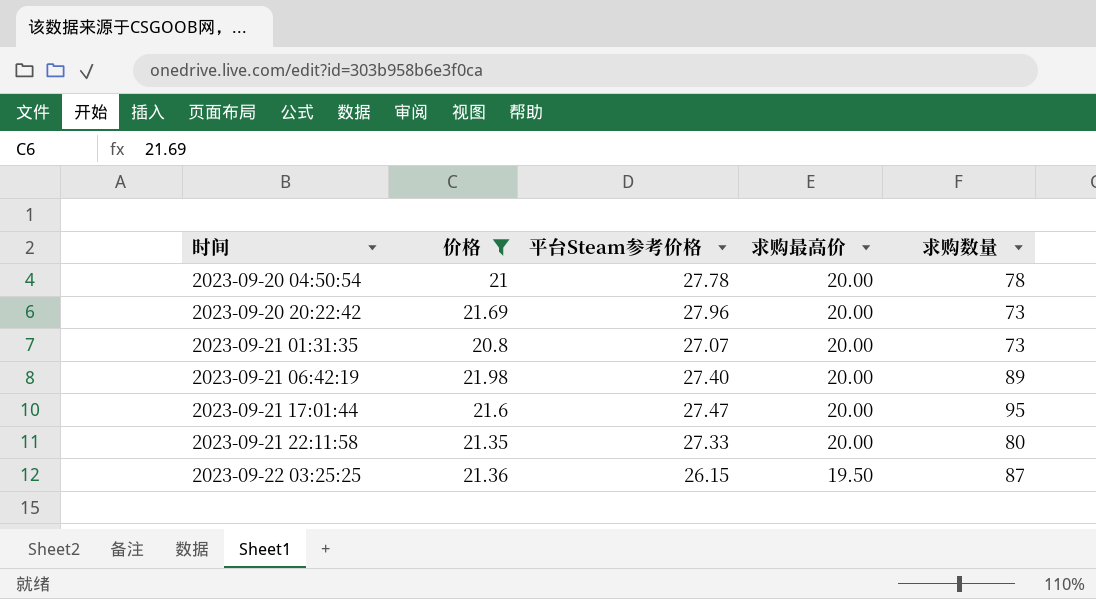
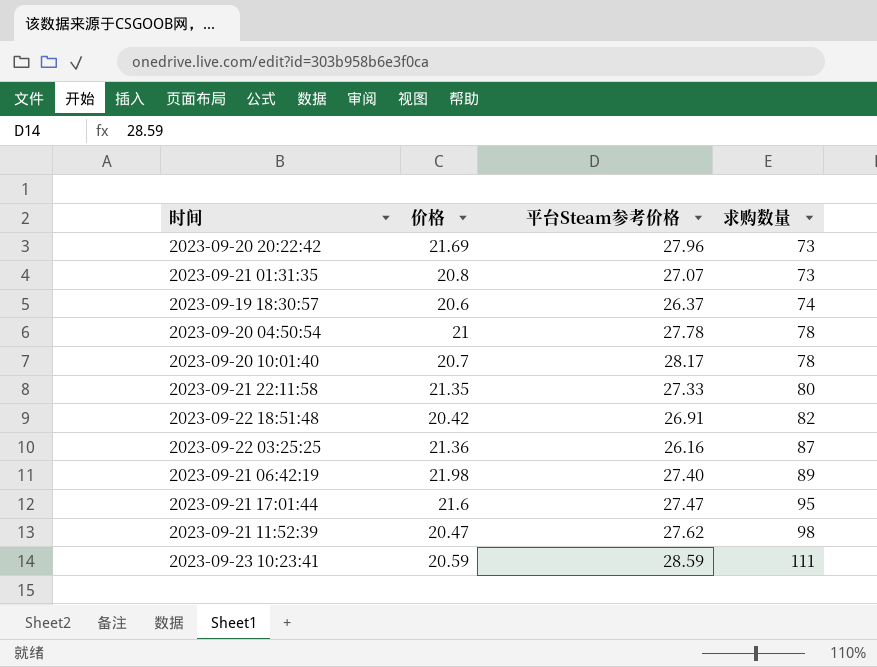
filter: 价格 >= 20.8 -> none
row order: 时间 ascending -> 求购数量 ascending
column 求购最高价 | position: 4 -> none
2023-09-22 03:25:25 | 平台Steam参考价格: 26.15 -> 26.16

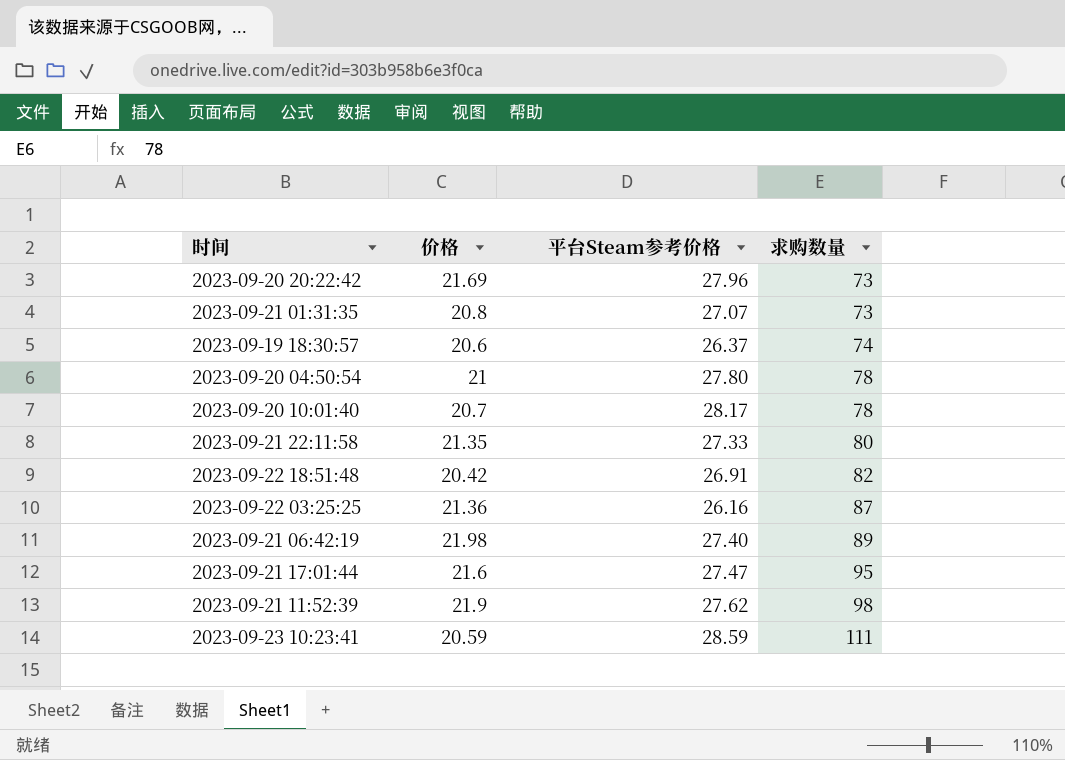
2023-09-20 04:50:54 | 平台Steam参考价格: 27.78 -> 27.80
2023-09-21 11:52:39 | 价格: 20.47 -> 21.9

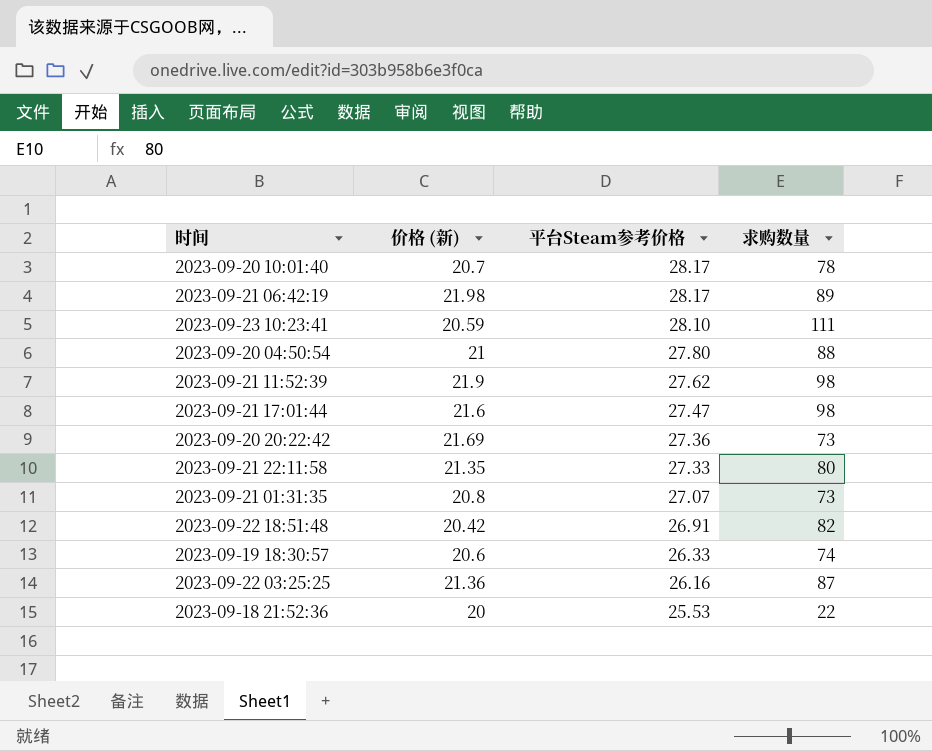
row order: 求购数量 ascending -> 平台Steam参考价格 descending
column name: 价格 -> 价格 (新)
2023-09-21 06:42:19 | 平台Steam参考价格: 27.40 -> 28.17
2023-09-23 10:23:41 | 平台Steam参考价格: 28.59 -> 28.10
2023-09-20 04:50:54 | 求购数量: 78 -> 88
2023-09-21 17:01:44 | 求购数量: 95 -> 98
2023-09-20 20:22:42 | 平台Steam参考价格: 27.96 -> 27.36
2023-09-19 18:30:57 | 平台Steam参考价格: 26.37 -> 26.33
row 2023-09-18 21:52:36: none -> 20 | 25.53 | 22

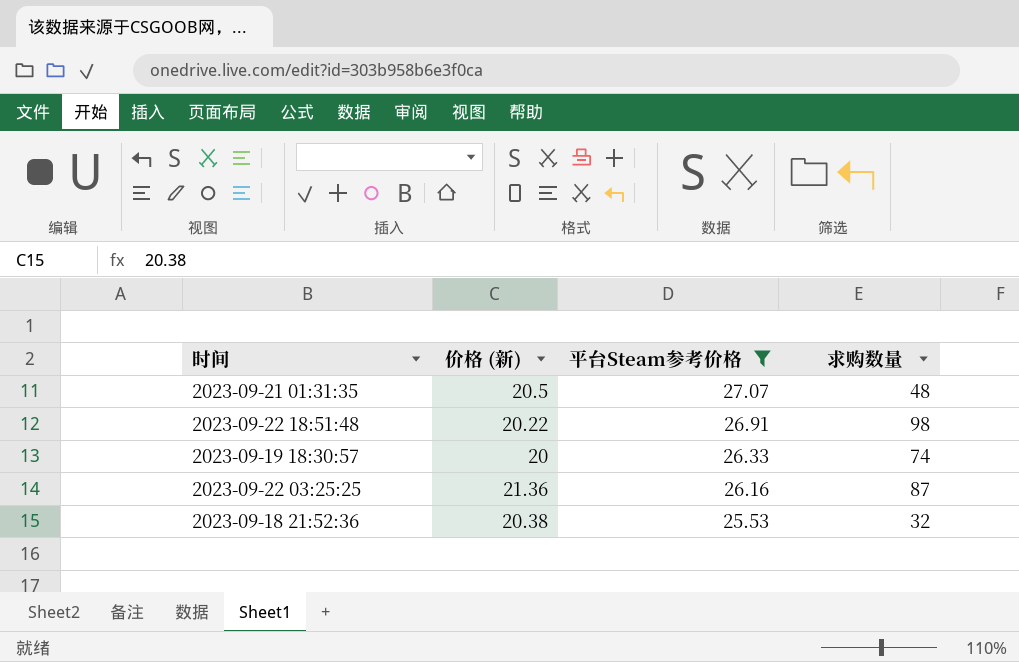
filter: none -> 平台Steam参考价格 <= 27.07
2023-09-21 01:31:35 | 价格 (新): 20.8 -> 20.5
2023-09-21 01:31:35 | 求购数量: 73 -> 48
2023-09-22 18:51:48 | 价格 (新): 20.42 -> 20.22
2023-09-22 18:51:48 | 求购数量: 82 -> 98
2023-09-19 18:30:57 | 价格 (新): 20.6 -> 20
2023-09-18 21:52:36 | 价格 (新): 20 -> 20.38
2023-09-18 21:52:36 | 求购数量: 22 -> 32

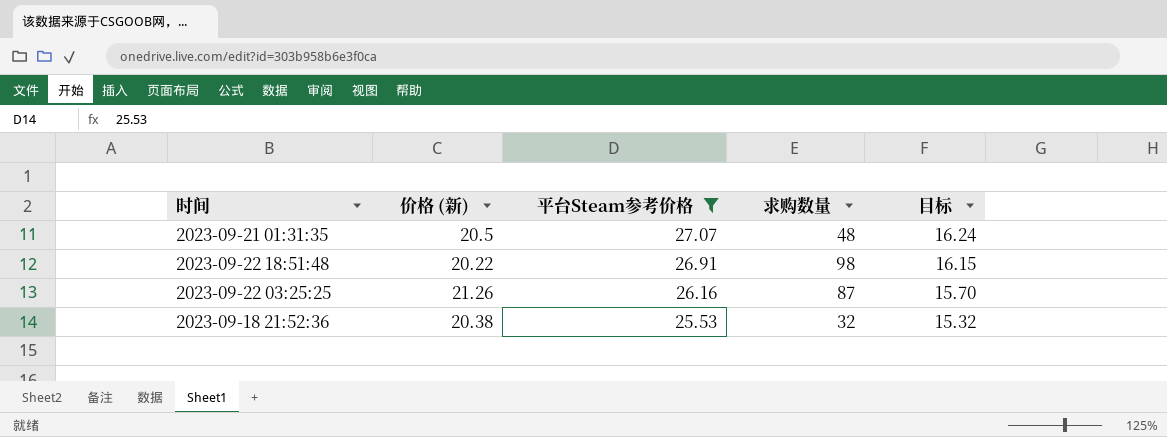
column 目标 | formula: none -> [平台Steam参考价格] * 0.6
row 2023-09-19 18:30:57: 20 | 26.33 | 74 -> none
2023-09-22 03:25:25 | 价格 (新): 21.36 -> 21.26

